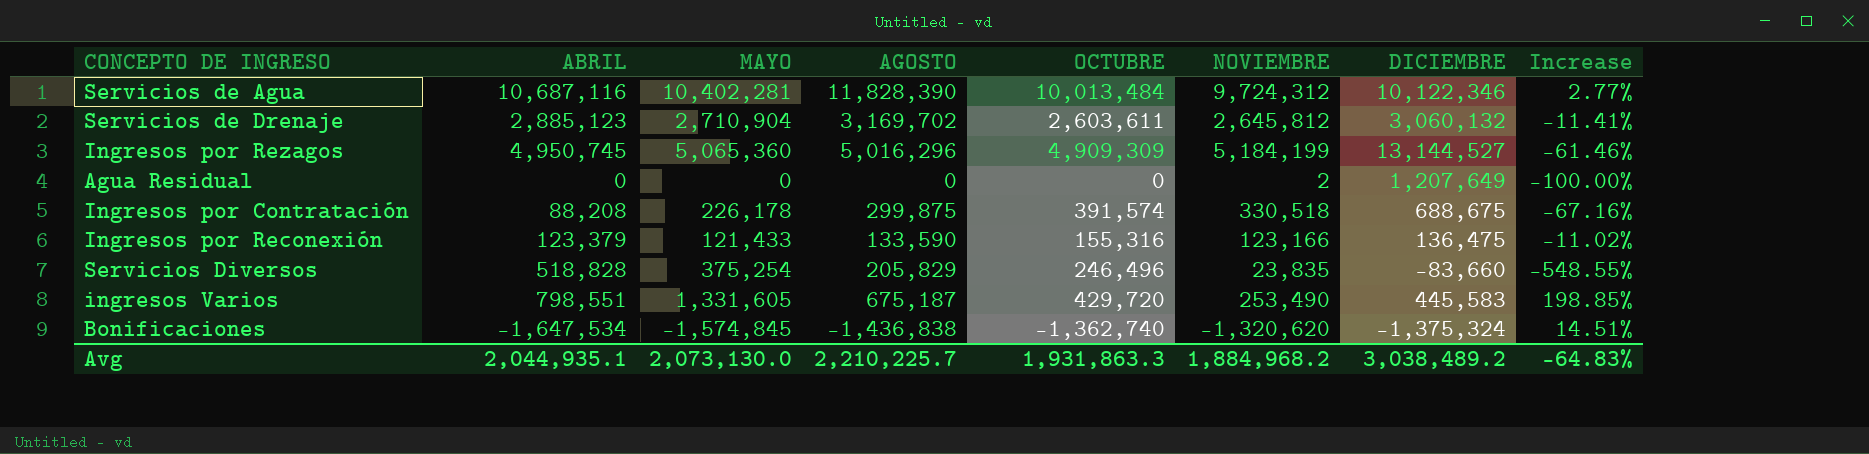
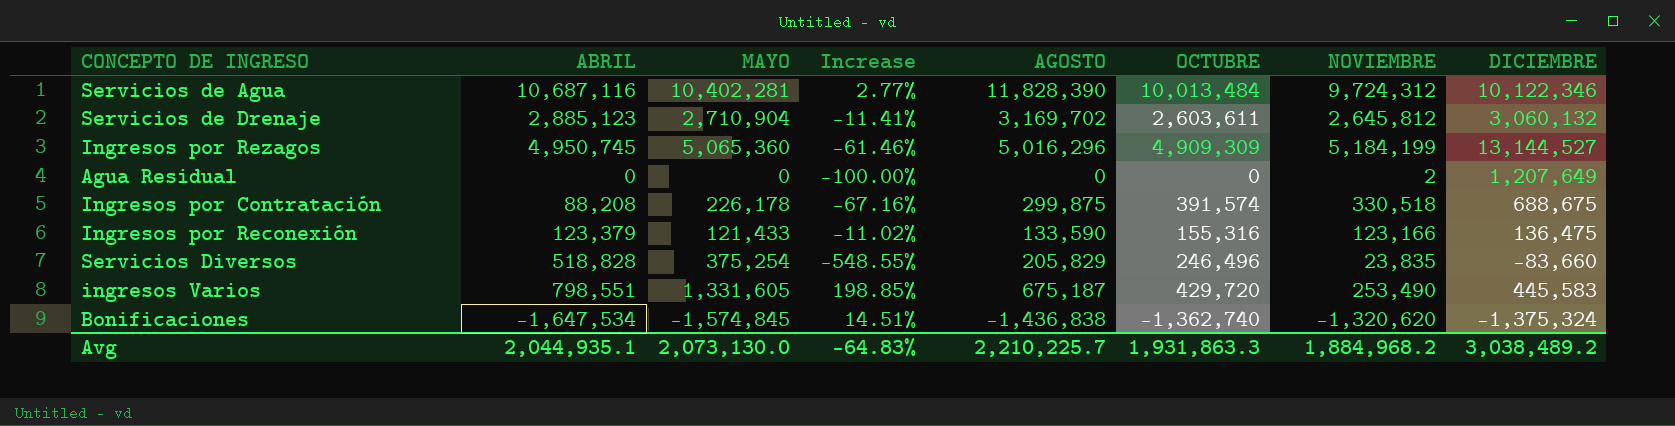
column Increase | position: 8 -> 4

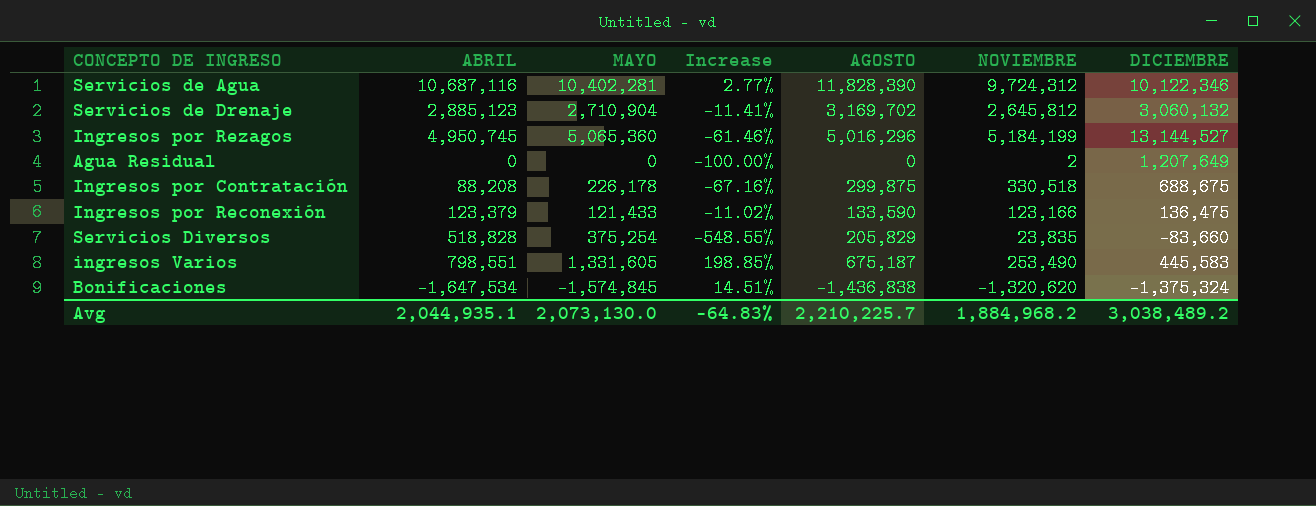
column OCTUBRE | position: 6 -> none

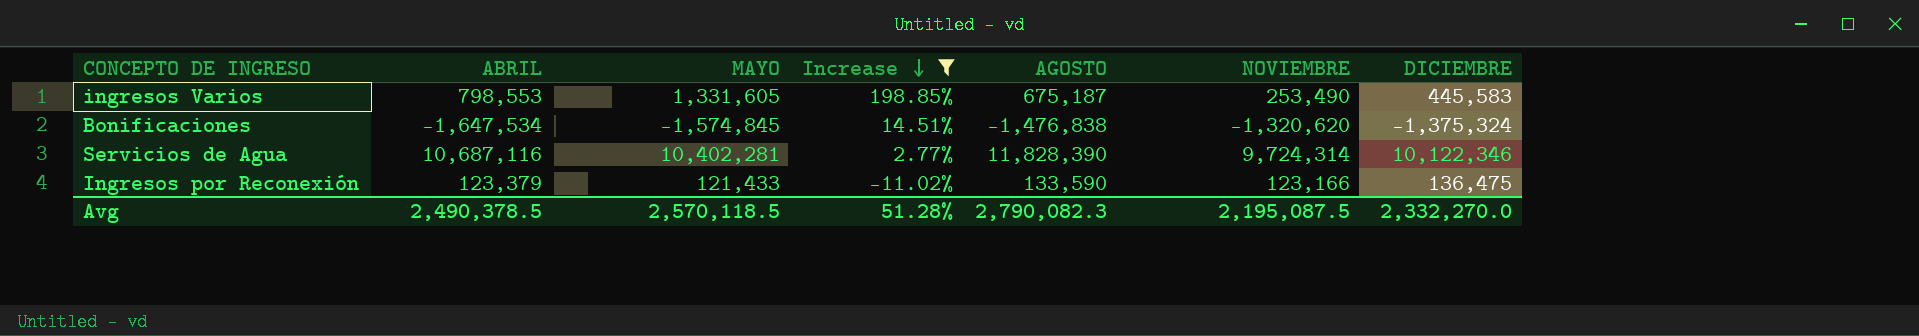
filter: none -> Increase >= -11.02%
row order: none -> Increase descending
ingresos Varios | ABRIL: 798,551 -> 798,553
Bonificaciones | AGOSTO: -1,436,838 -> -1,476,838
Servicios de Agua | NOVIEMBRE: 9,724,312 -> 9,724,314
Avg | ABRIL: 2,044,935.1 -> 2,490,378.5
Avg | MAYO: 2,073,130.0 -> 2,570,118.5
Avg | Increase: -64.83% -> 51.28%
Avg | AGOSTO: 2,210,225.7 -> 2,790,082.3
Avg | NOVIEMBRE: 1,884,968.2 -> 2,195,087.5
Avg | DICIEMBRE: 3,038,489.2 -> 2,332,270.0

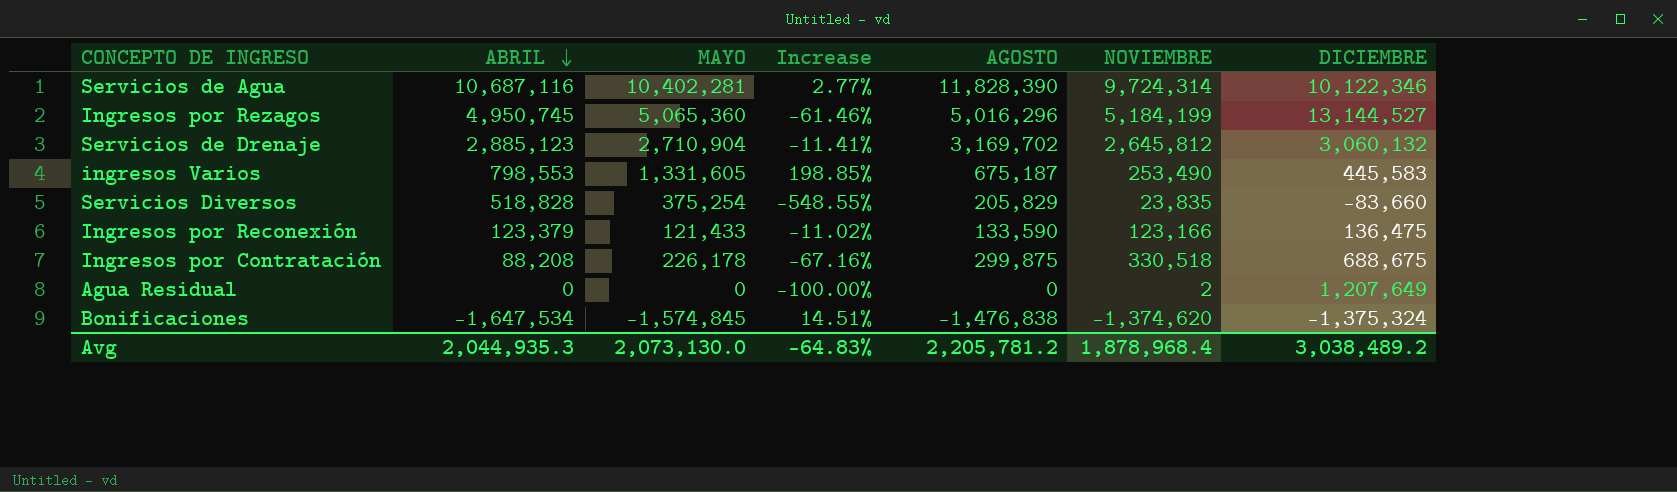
filter: Increase >= -11.02% -> none
row order: Increase descending -> ABRIL descending
Bonificaciones | NOVIEMBRE: -1,320,620 -> -1,374,620
Avg | ABRIL: 2,490,378.5 -> 2,044,935.3
Avg | MAYO: 2,570,118.5 -> 2,073,130.0
Avg | Increase: 51.28% -> -64.83%
Avg | AGOSTO: 2,790,082.3 -> 2,205,781.2
Avg | NOVIEMBRE: 2,195,087.5 -> 1,878,968.4
Avg | DICIEMBRE: 2,332,270.0 -> 3,038,489.2

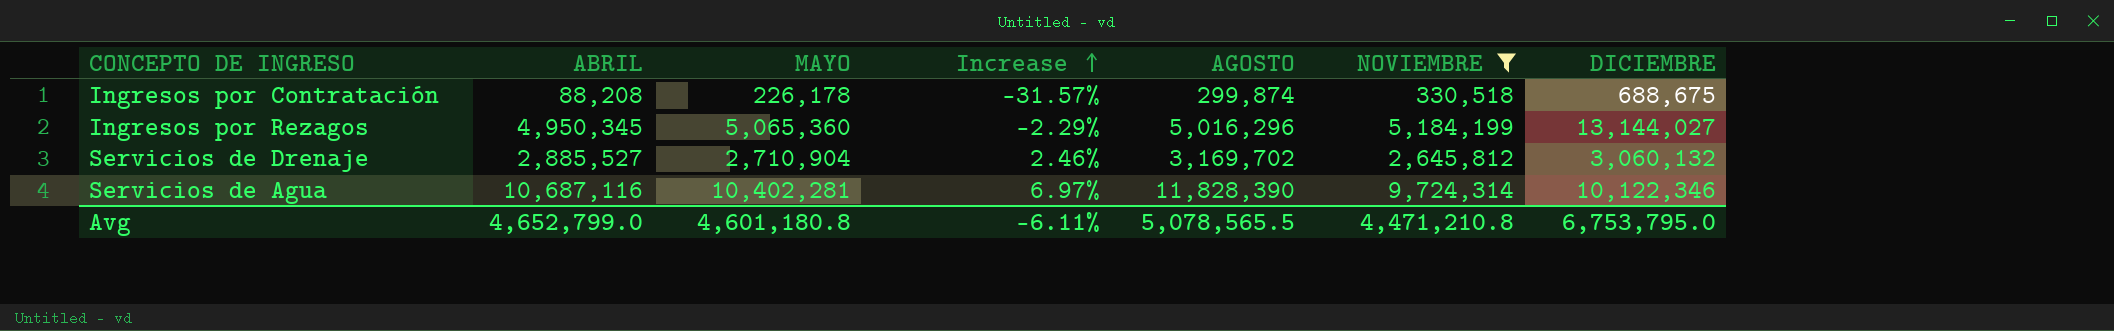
filter: none -> NOVIEMBRE >= 330,518
row order: ABRIL descending -> Increase ascending
column Increase | formula: ([MAYO] - [DICIEMBRE]) / [DICIEMBRE] -> ([MAYO] - [NOVIEMBRE]) / [NOVIEMBRE]
Ingresos por Contratación | AGOSTO: 299,875 -> 299,874
Ingresos por Rezagos | ABRIL: 4,950,745 -> 4,950,345
Ingresos por Rezagos | DICIEMBRE: 13,144,527 -> 13,144,027
Servicios de Drenaje | ABRIL: 2,885,123 -> 2,885,527
Avg | ABRIL: 2,044,935.3 -> 4,652,799.0
Avg | MAYO: 2,073,130.0 -> 4,601,180.8
Avg | Increase: -64.83% -> -6.11%
Avg | AGOSTO: 2,205,781.2 -> 5,078,565.5
Avg | NOVIEMBRE: 1,878,968.4 -> 4,471,210.8
Avg | DICIEMBRE: 3,038,489.2 -> 6,753,795.0

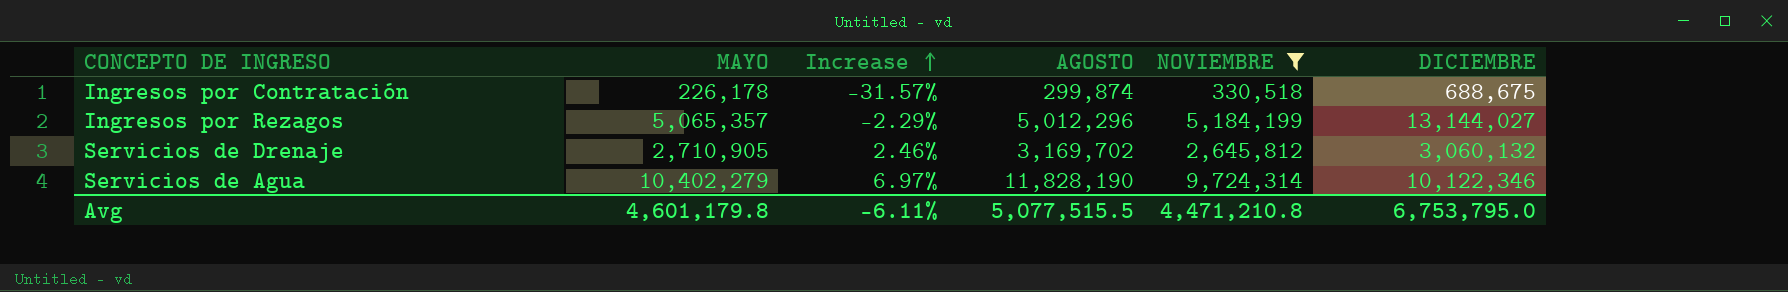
column ABRIL | position: 2 -> none
Ingresos por Rezagos | MAYO: 5,065,360 -> 5,065,357
Ingresos por Rezagos | AGOSTO: 5,016,296 -> 5,012,296
Servicios de Drenaje | MAYO: 2,710,904 -> 2,710,905
Servicios de Agua | MAYO: 10,402,281 -> 10,402,279
Servicios de Agua | AGOSTO: 11,828,390 -> 11,828,190
Avg | MAYO: 4,601,180.8 -> 4,601,179.8
Avg | AGOSTO: 5,078,565.5 -> 5,077,515.5

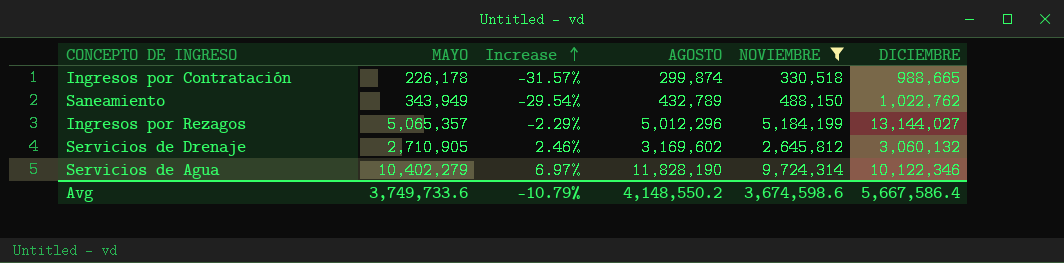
Ingresos por Contratación | DICIEMBRE: 688,675 -> 988,665
row Saneamiento: none -> 343,949 | -29.54% | 432,789 | 488,150 | 1,022,762
Servicios de Drenaje | AGOSTO: 3,169,702 -> 3,169,602
Avg | MAYO: 4,601,179.8 -> 3,749,733.6
Avg | Increase: -6.11% -> -10.79%
Avg | AGOSTO: 5,077,515.5 -> 4,148,550.2
Avg | NOVIEMBRE: 4,471,210.8 -> 3,674,598.6
Avg | DICIEMBRE: 6,753,795.0 -> 5,667,586.4

